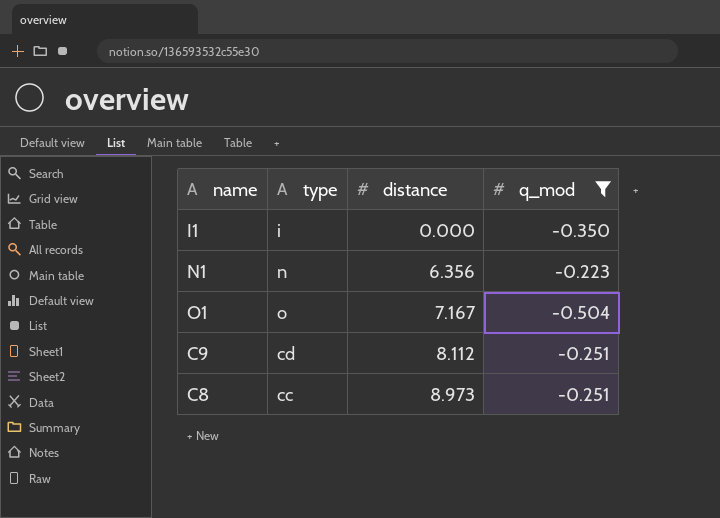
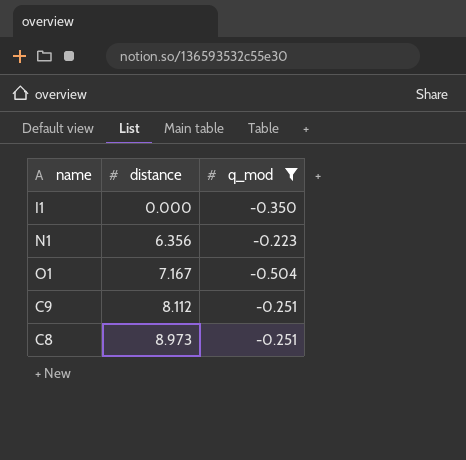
column type | position: 2 -> none

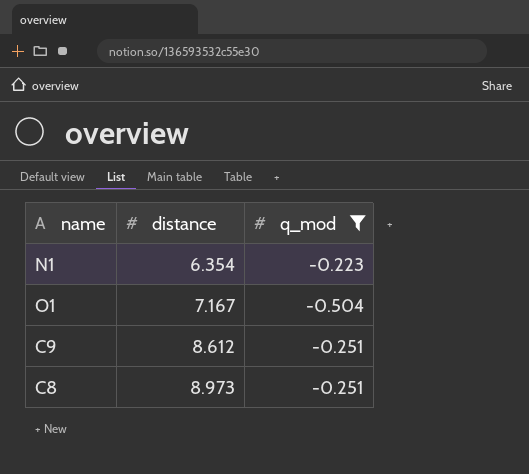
row I1: 0.000 | -0.350 -> none
N1 | distance: 6.356 -> 6.354
C9 | distance: 8.112 -> 8.612

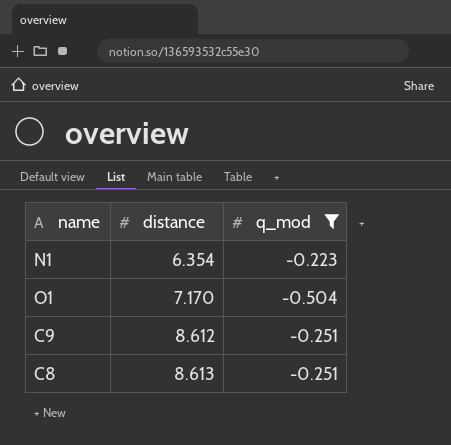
O1 | distance: 7.167 -> 7.170
C8 | distance: 8.973 -> 8.613

